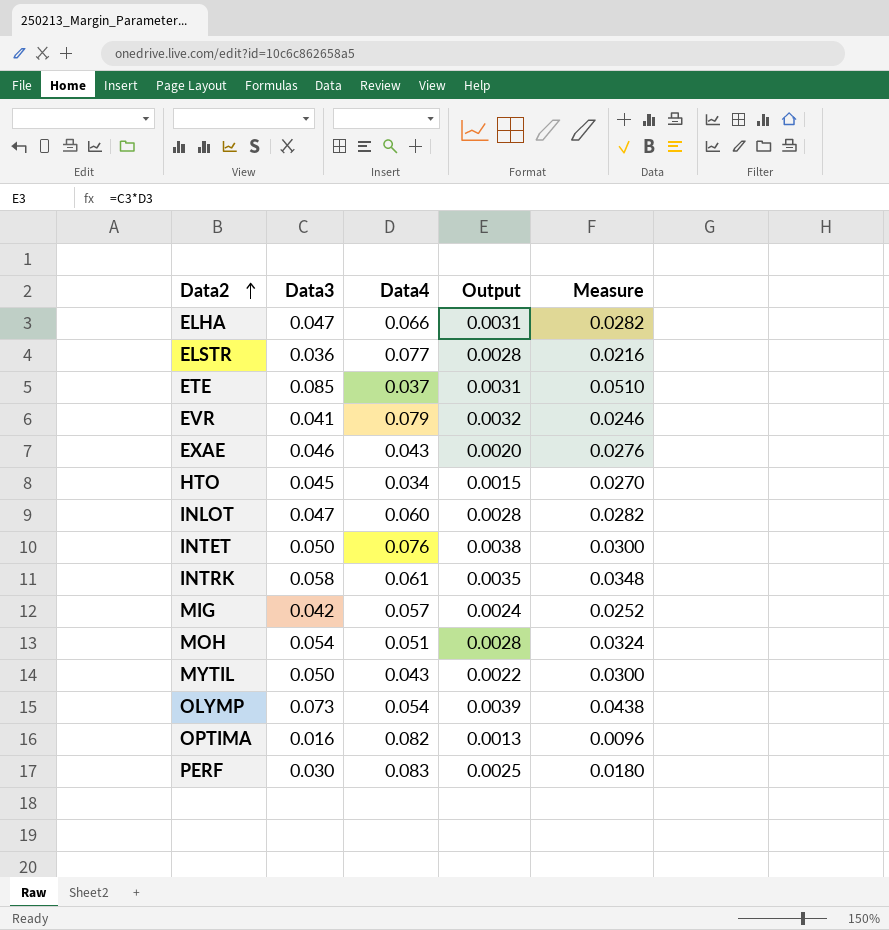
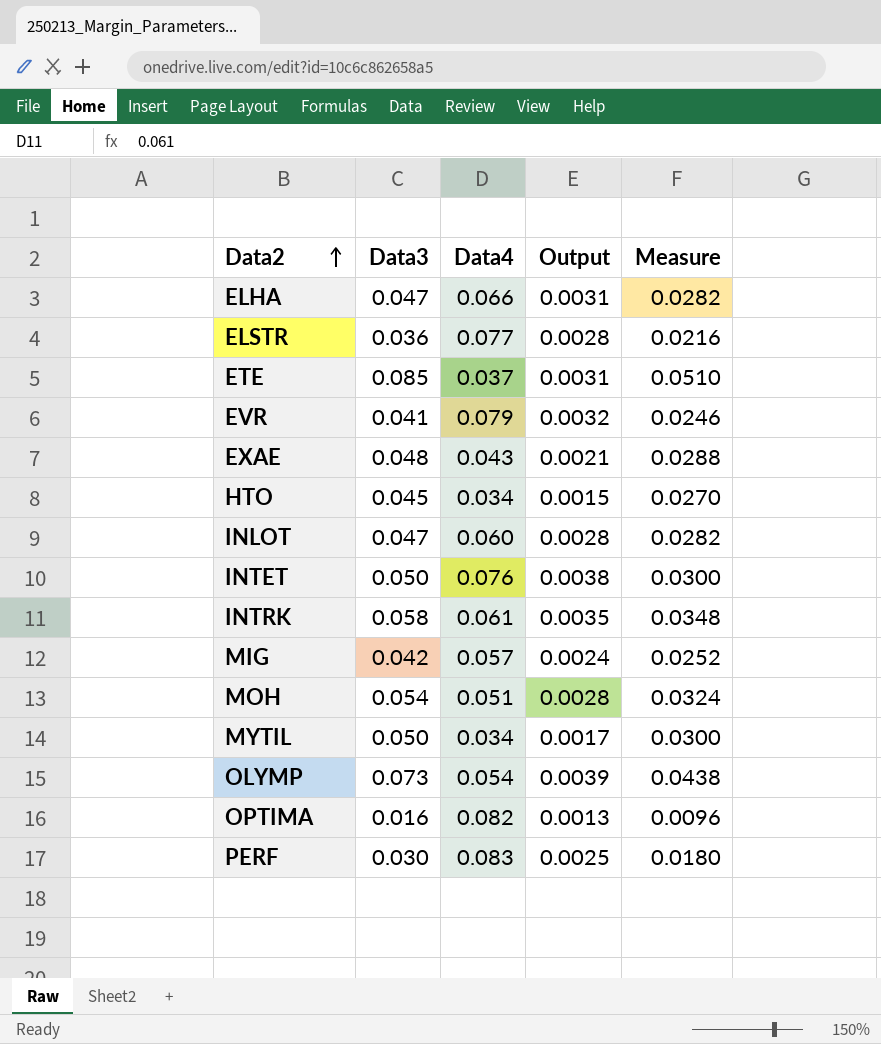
EXAE | Data3: 0.046 -> 0.048
EXAE | Output: 0.0020 -> 0.0021
EXAE | Measure: 0.0276 -> 0.0288
MYTIL | Data4: 0.043 -> 0.034
MYTIL | Output: 0.0022 -> 0.0017

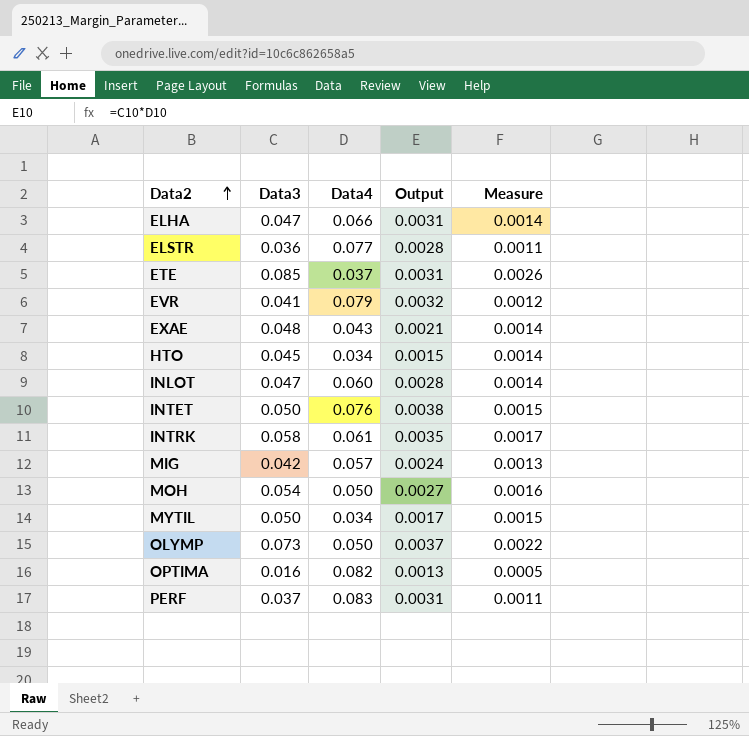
column Measure | formula: [Data3] * 0.6 -> [Data3] * 0.03
MOH | Data4: 0.051 -> 0.050
MOH | Output: 0.0028 -> 0.0027
OLYMP | Data4: 0.054 -> 0.050
OLYMP | Output: 0.0039 -> 0.0037
PERF | Data3: 0.030 -> 0.037
PERF | Output: 0.0025 -> 0.0031

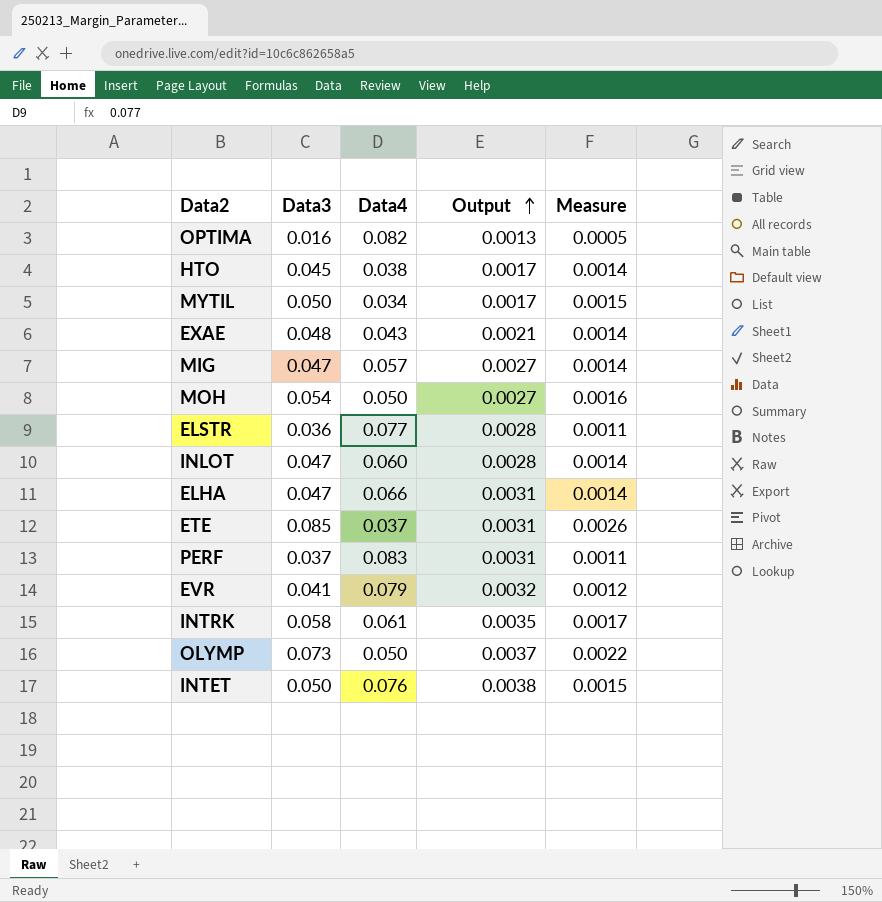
row order: Data2 ascending -> Output ascending
HTO | Data4: 0.034 -> 0.038
HTO | Output: 0.0015 -> 0.0017
MIG | Data3: 0.042 -> 0.047
MIG | Output: 0.0024 -> 0.0027
MIG | Measure: 0.0013 -> 0.0014

